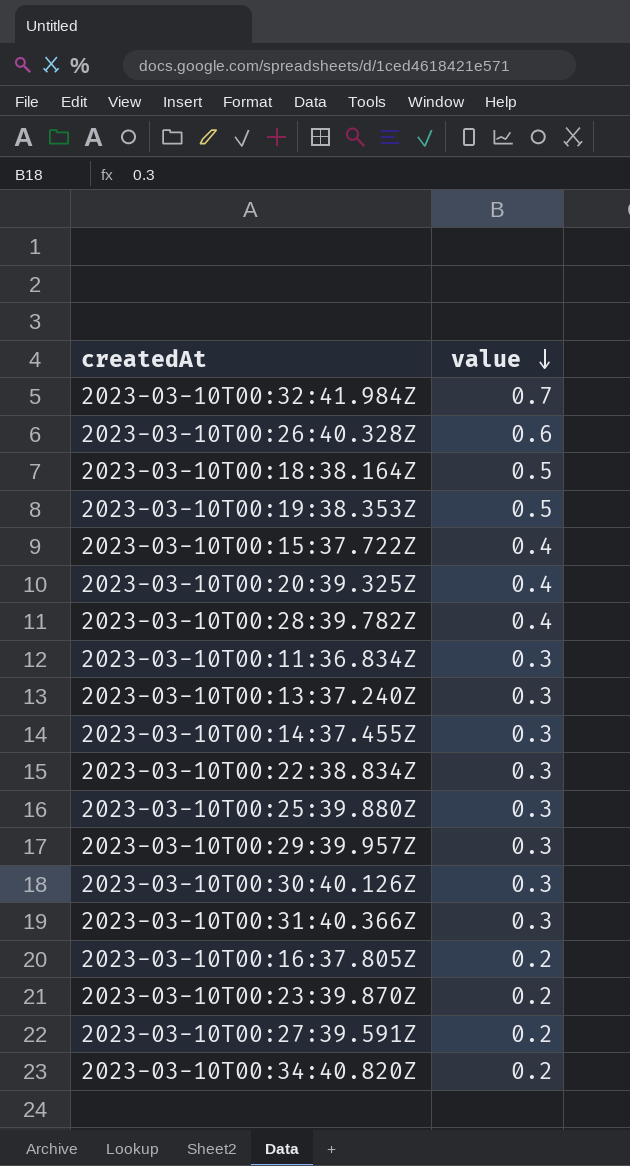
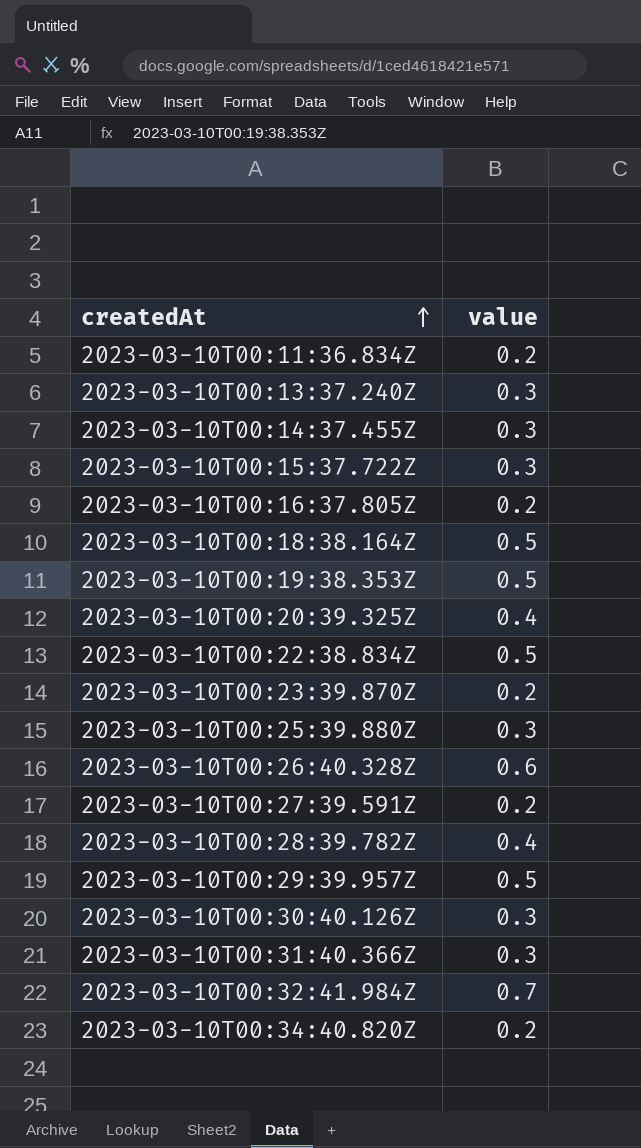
row order: value descending -> createdAt ascending
2023-03-10T00:11:36.834Z | value: 0.3 -> 0.2
2023-03-10T00:15:37.722Z | value: 0.4 -> 0.3
2023-03-10T00:22:38.834Z | value: 0.3 -> 0.5
2023-03-10T00:29:39.957Z | value: 0.3 -> 0.5

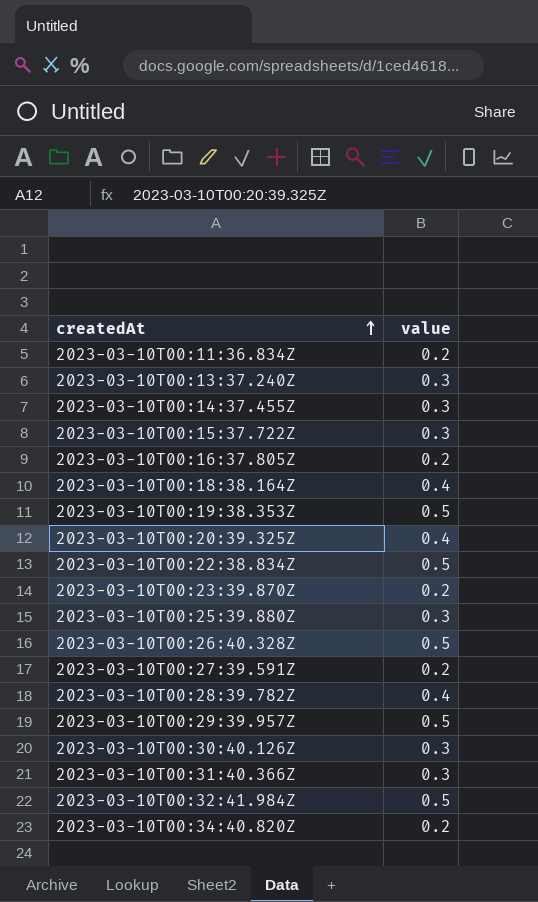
2023-03-10T00:18:38.164Z | value: 0.5 -> 0.4
2023-03-10T00:26:40.328Z | value: 0.6 -> 0.5
2023-03-10T00:32:41.984Z | value: 0.7 -> 0.5

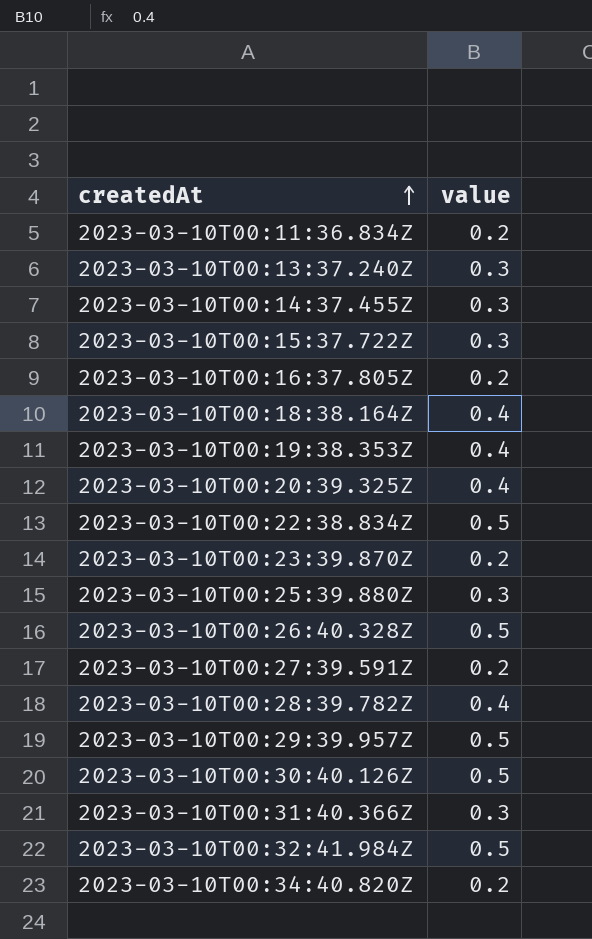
2023-03-10T00:19:38.353Z | value: 0.5 -> 0.4
2023-03-10T00:30:40.126Z | value: 0.3 -> 0.5

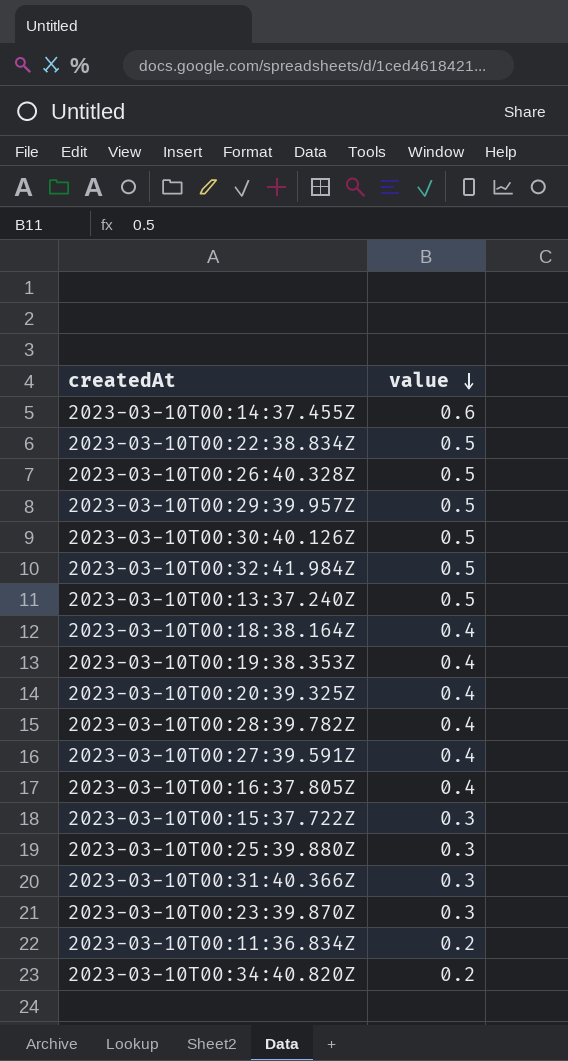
row order: createdAt ascending -> value descending
2023-03-10T00:14:37.455Z | value: 0.3 -> 0.6
2023-03-10T00:13:37.240Z | value: 0.3 -> 0.5
2023-03-10T00:27:39.591Z | value: 0.2 -> 0.4
2023-03-10T00:16:37.805Z | value: 0.2 -> 0.4
2023-03-10T00:23:39.870Z | value: 0.2 -> 0.3

